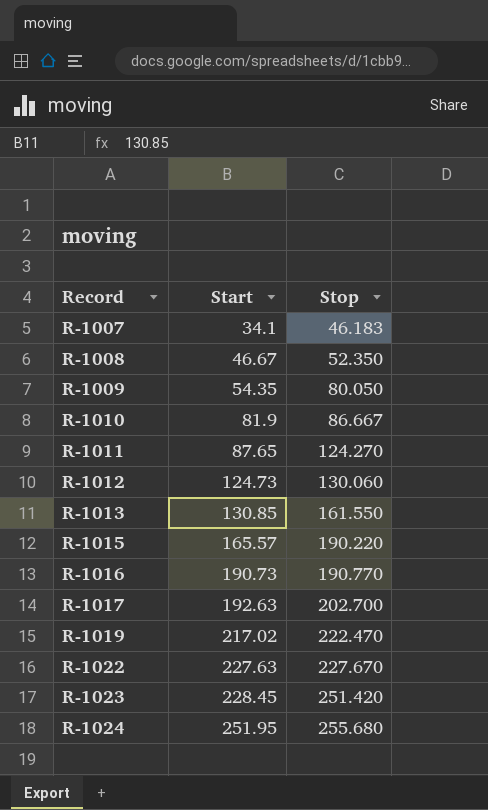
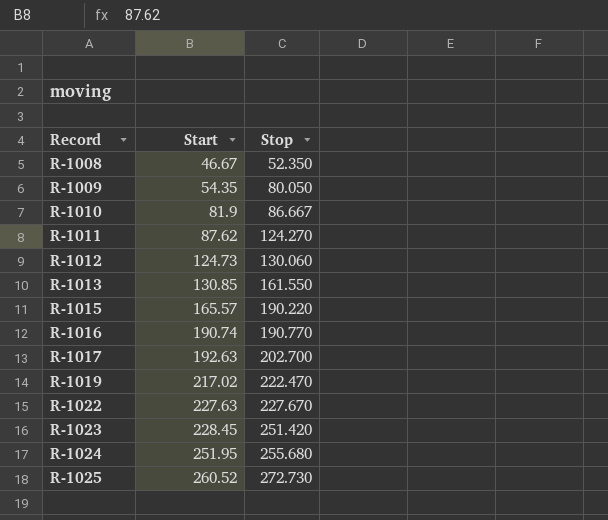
row R-1007: 34.1 | 46.183 -> none
R-1011 | Start: 87.65 -> 87.62
R-1016 | Start: 190.73 -> 190.74
row R-1025: none -> 260.52 | 272.730

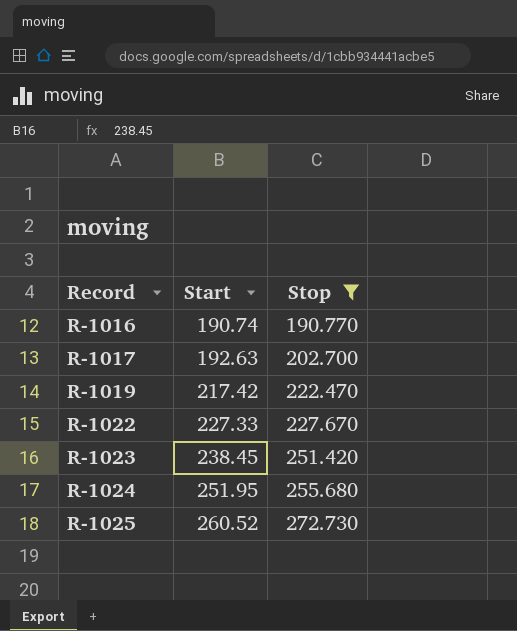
filter: none -> Stop >= 190.770
R-1019 | Start: 217.02 -> 217.42
R-1022 | Start: 227.63 -> 227.33
R-1023 | Start: 228.45 -> 238.45

